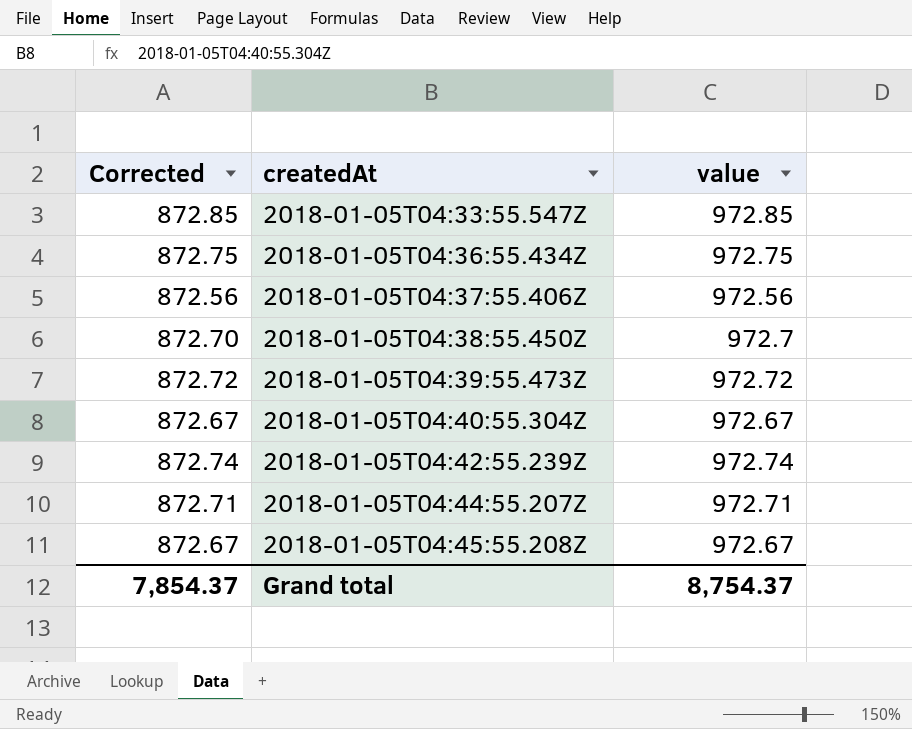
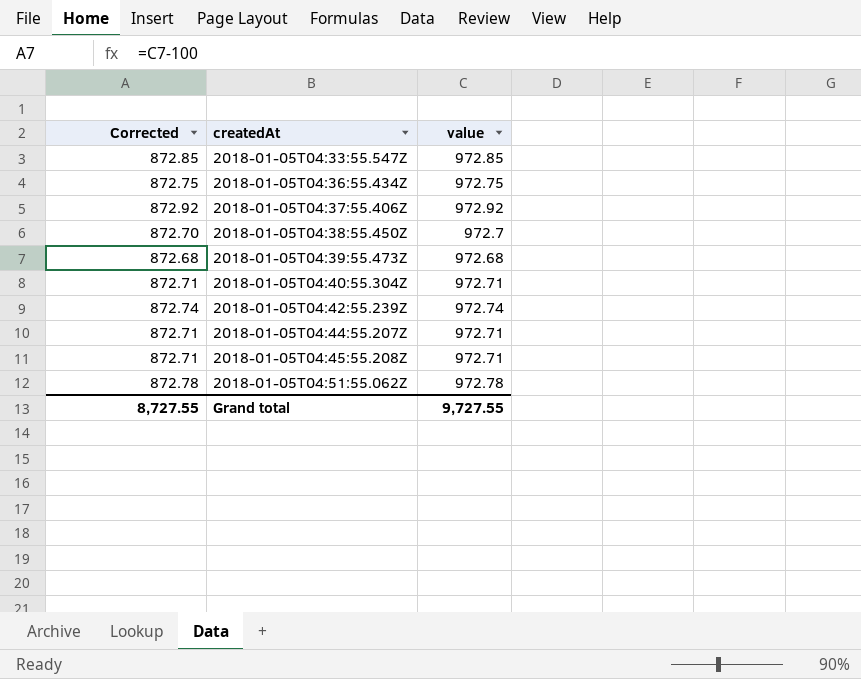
2018-01-05T04:37:55.406Z | Corrected: 872.56 -> 872.92
2018-01-05T04:37:55.406Z | value: 972.56 -> 972.92
2018-01-05T04:39:55.473Z | Corrected: 872.72 -> 872.68
2018-01-05T04:39:55.473Z | value: 972.72 -> 972.68
2018-01-05T04:40:55.304Z | Corrected: 872.67 -> 872.71
2018-01-05T04:40:55.304Z | value: 972.67 -> 972.71
2018-01-05T04:45:55.208Z | Corrected: 872.67 -> 872.71
2018-01-05T04:45:55.208Z | value: 972.67 -> 972.71
row 2018-01-05T04:51:55.062Z: none -> 872.78 | 972.78
Grand total | Corrected: 7,854.37 -> 8,727.55
Grand total | value: 8,754.37 -> 9,727.55

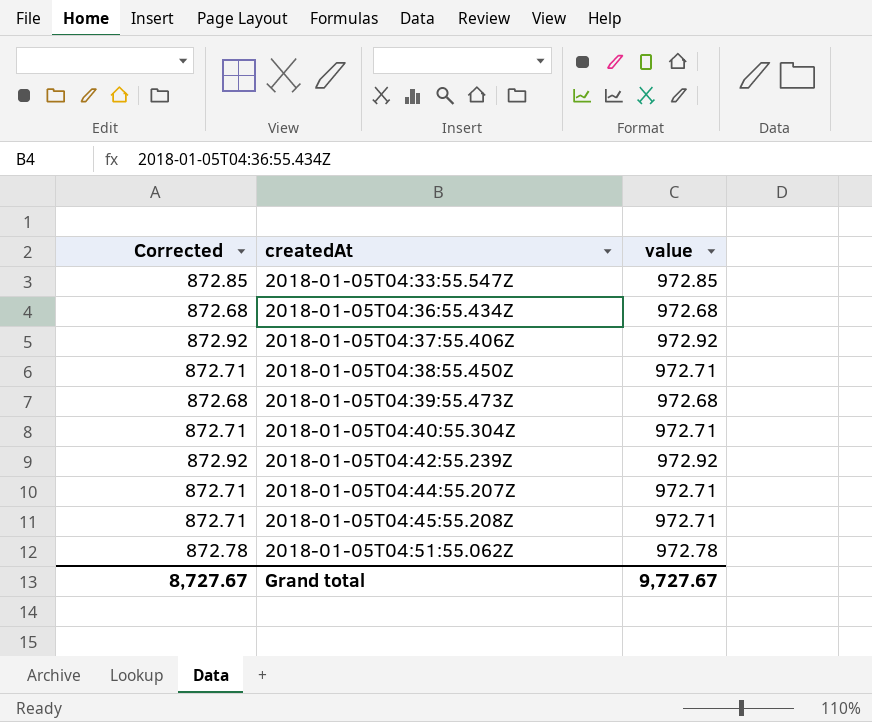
2018-01-05T04:36:55.434Z | Corrected: 872.75 -> 872.68
2018-01-05T04:36:55.434Z | value: 972.75 -> 972.68
2018-01-05T04:38:55.450Z | Corrected: 872.70 -> 872.71
2018-01-05T04:38:55.450Z | value: 972.7 -> 972.71
2018-01-05T04:42:55.239Z | Corrected: 872.74 -> 872.92
2018-01-05T04:42:55.239Z | value: 972.74 -> 972.92
Grand total | Corrected: 8,727.55 -> 8,727.67
Grand total | value: 9,727.55 -> 9,727.67

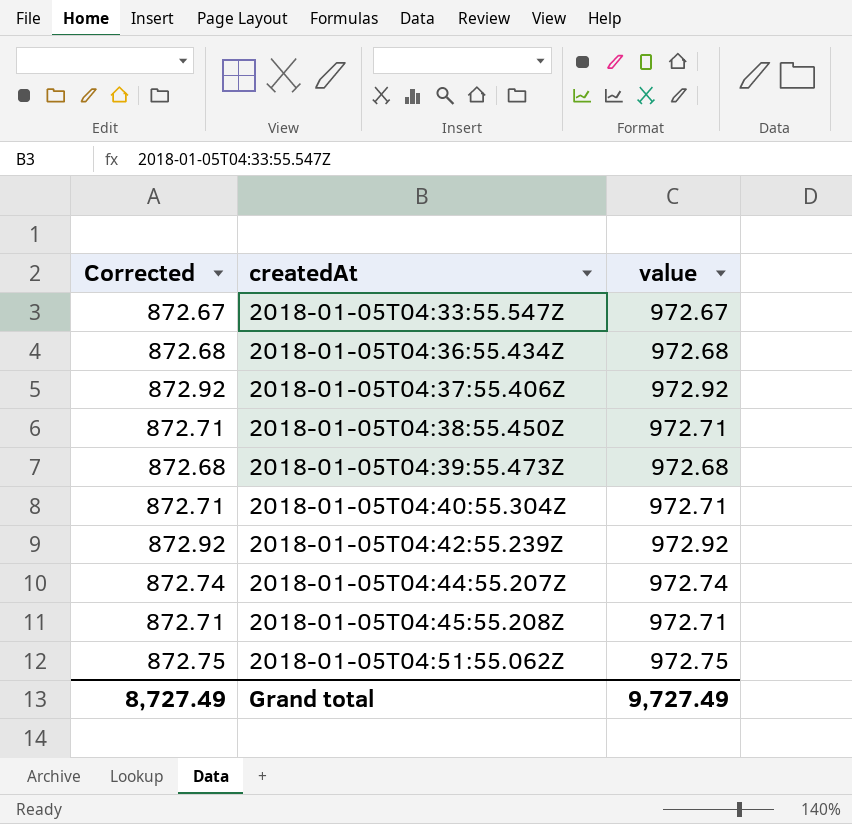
2018-01-05T04:33:55.547Z | Corrected: 872.85 -> 872.67
2018-01-05T04:33:55.547Z | value: 972.85 -> 972.67
2018-01-05T04:44:55.207Z | Corrected: 872.71 -> 872.74
2018-01-05T04:44:55.207Z | value: 972.71 -> 972.74
2018-01-05T04:51:55.062Z | Corrected: 872.78 -> 872.75
2018-01-05T04:51:55.062Z | value: 972.78 -> 972.75
Grand total | Corrected: 8,727.67 -> 8,727.49
Grand total | value: 9,727.67 -> 9,727.49

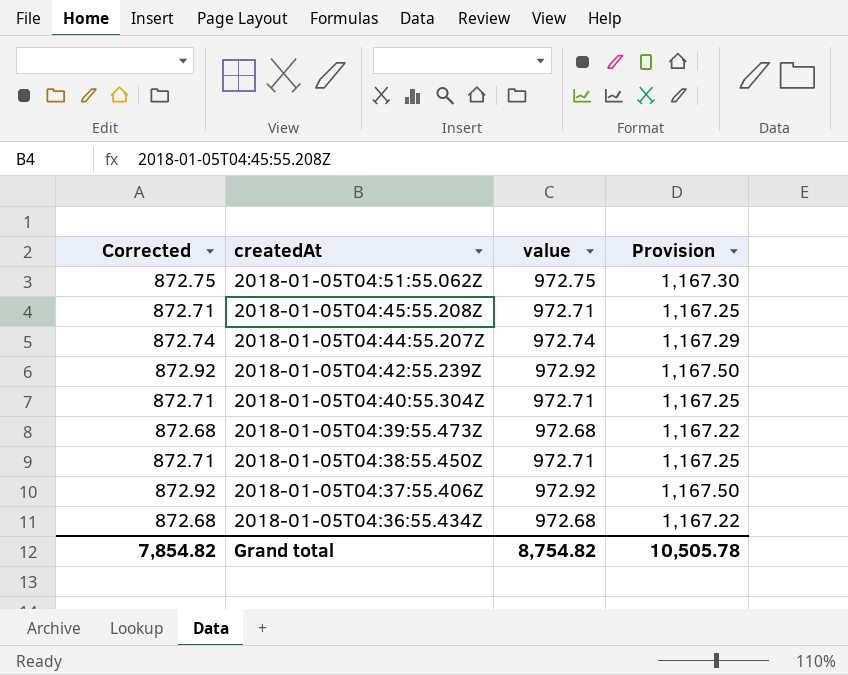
row order: createdAt ascending -> createdAt descending
column Provision | formula: none -> [value] * 1.2
row 2018-01-05T04:33:55.547Z: 872.67 | 972.67 -> none
Grand total | Corrected: 8,727.49 -> 7,854.82
Grand total | value: 9,727.49 -> 8,754.82

